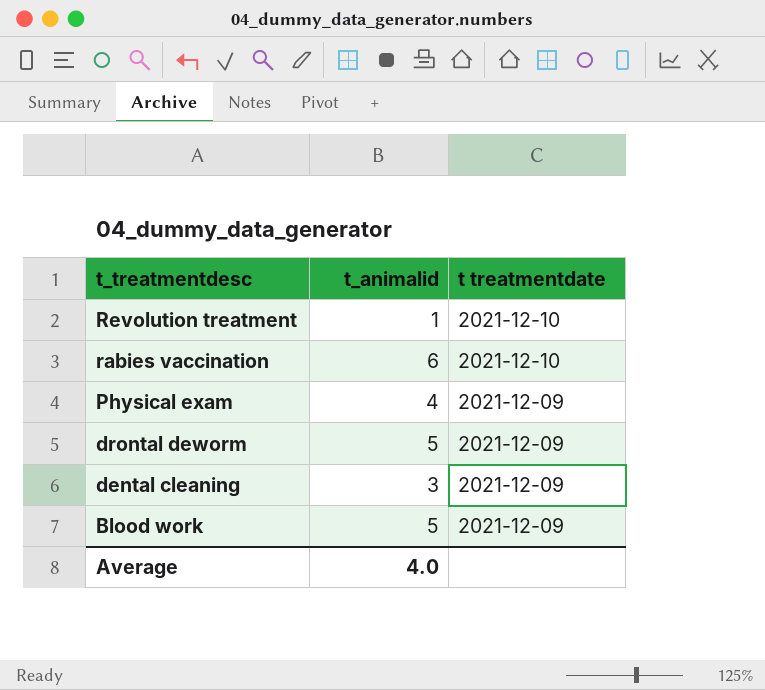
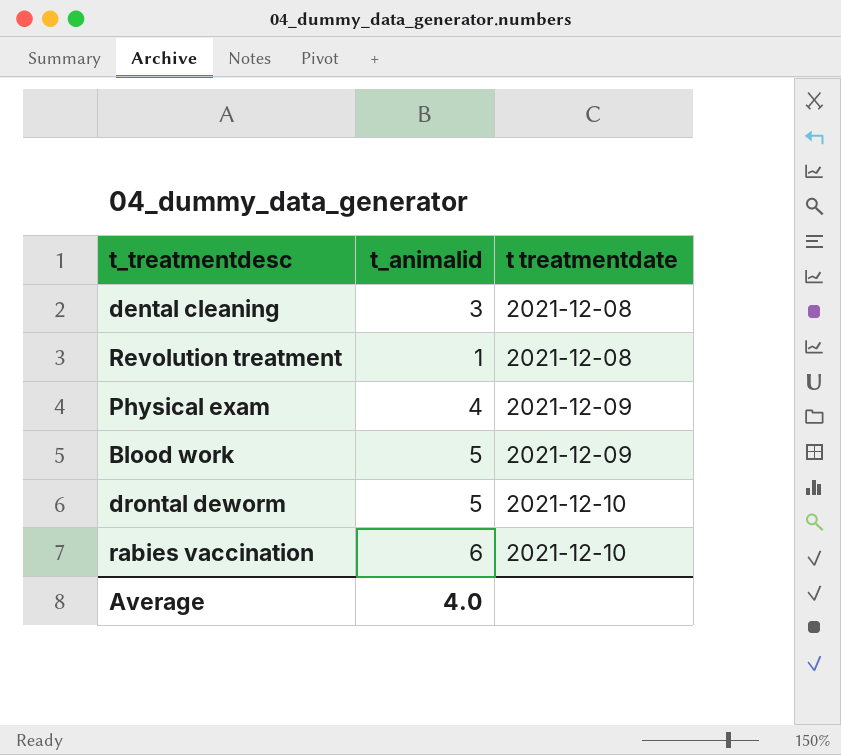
row order: t_treatmentdesc descending -> t treatmentdate ascending
dental cleaning | t treatmentdate: 2021-12-09 -> 2021-12-08
Revolution treatment | t treatmentdate: 2021-12-10 -> 2021-12-08
drontal deworm | t treatmentdate: 2021-12-09 -> 2021-12-10

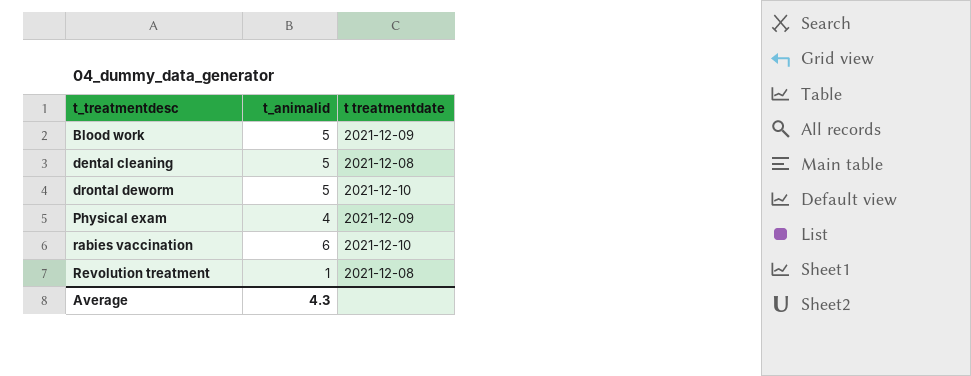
row order: t treatmentdate ascending -> t_treatmentdesc ascending
dental cleaning | t_animalid: 3 -> 5
Average | t_animalid: 4.0 -> 4.3

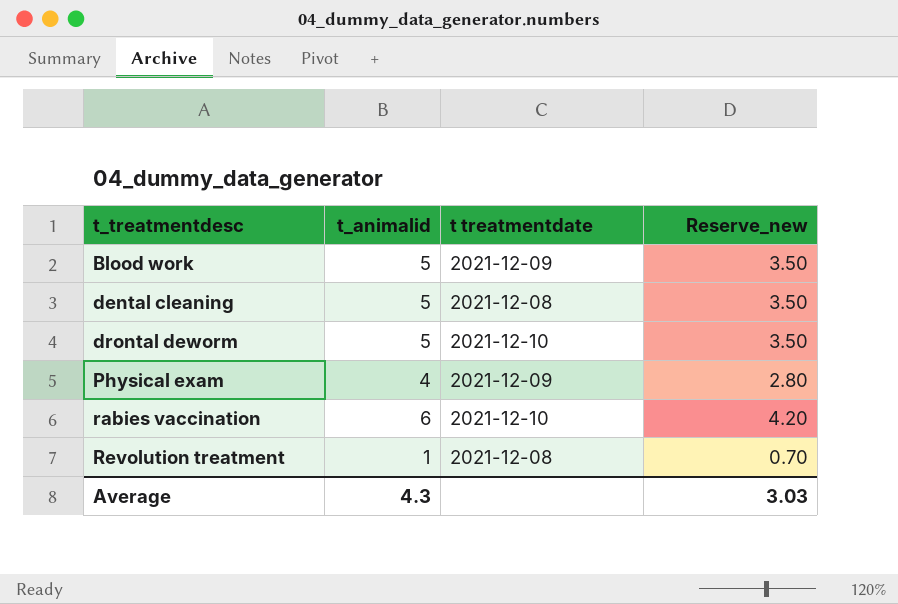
column Reserve_new | formula: none -> [t_animalid] * 0.7

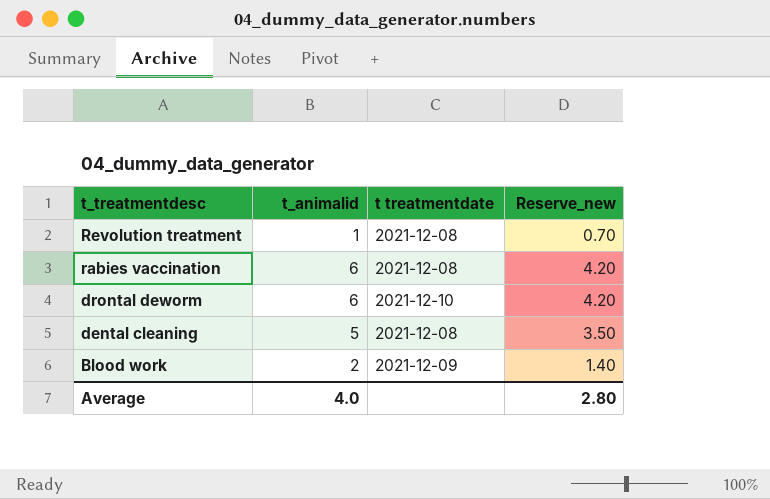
row order: t_treatmentdesc ascending -> t_treatmentdesc descending
row Physical exam: 4 | 2021-12-09 | 2.80 -> none
rabies vaccination | t treatmentdate: 2021-12-10 -> 2021-12-08
drontal deworm | t_animalid: 5 -> 6
drontal deworm | Reserve_new: 3.50 -> 4.20
Blood work | t_animalid: 5 -> 2
Blood work | Reserve_new: 3.50 -> 1.40
Average | t_animalid: 4.3 -> 4.0
Average | Reserve_new: 3.03 -> 2.80

